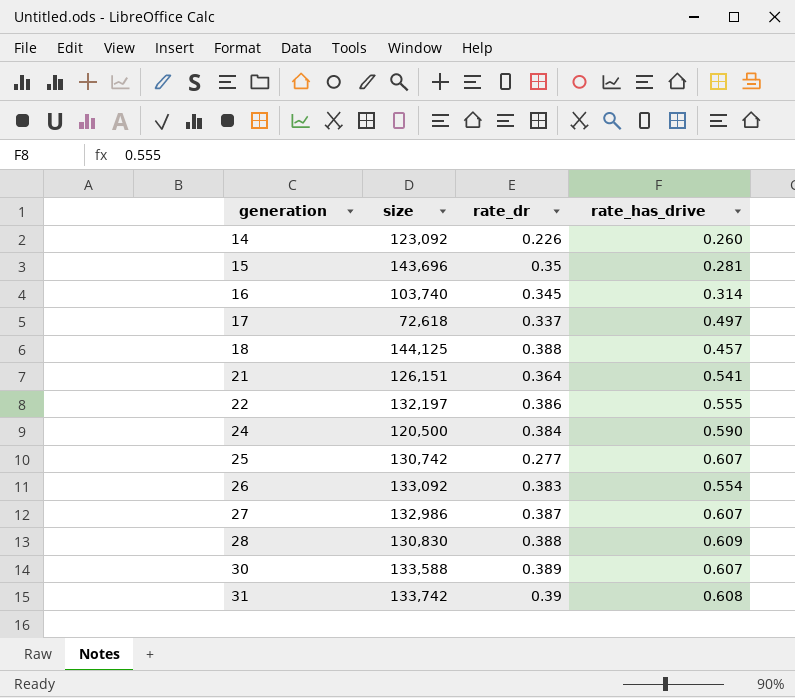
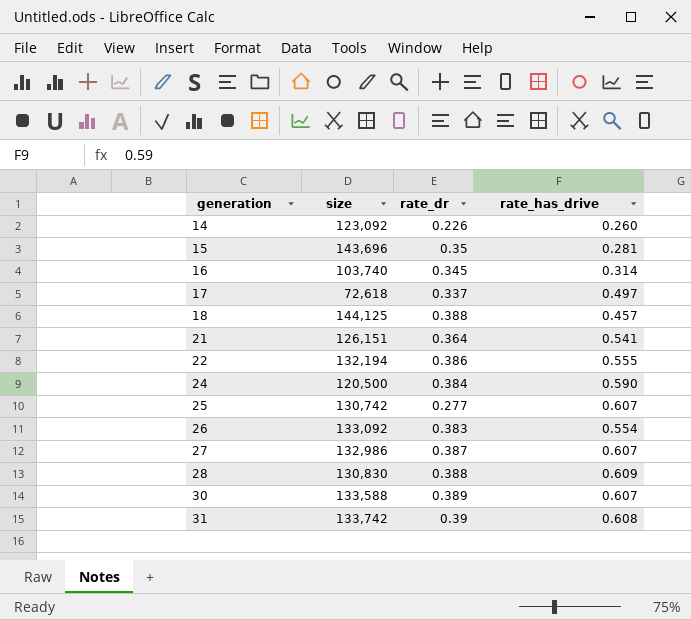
22 | size: 132,197 -> 132,194

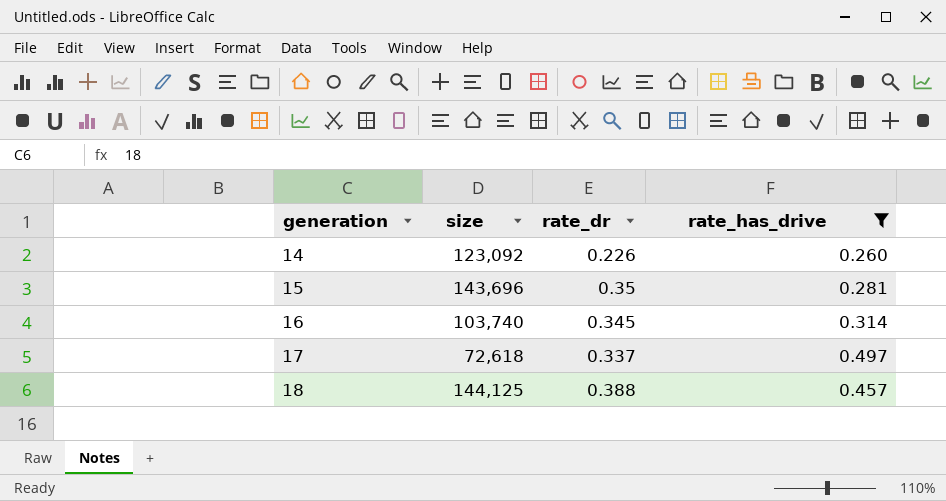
filter: none -> rate_has_drive <= 0.497

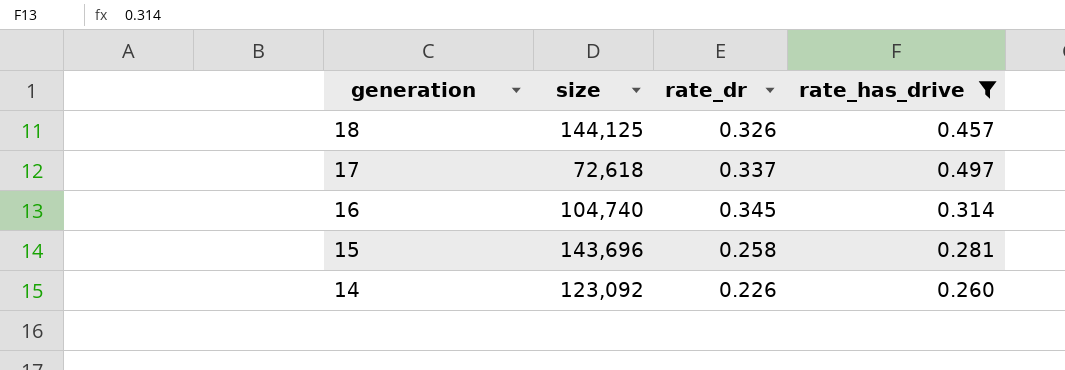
row order: generation ascending -> generation descending
18 | rate_dr: 0.388 -> 0.326
16 | size: 103,740 -> 104,740
15 | rate_dr: 0.35 -> 0.258

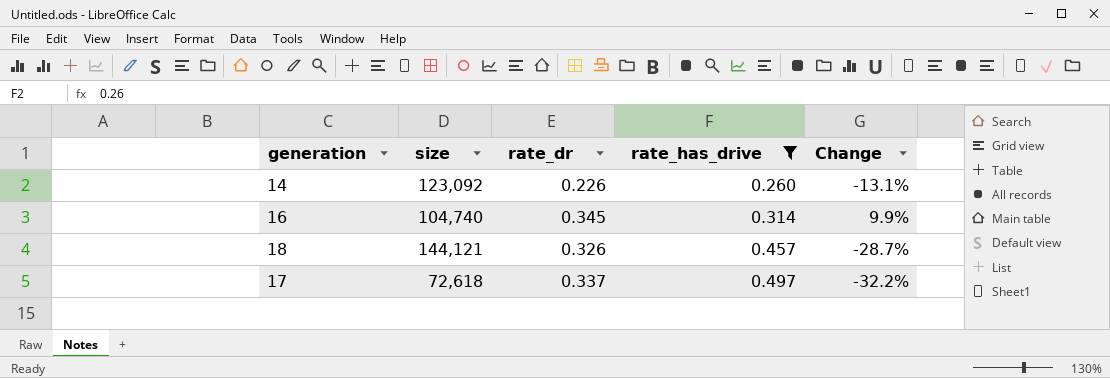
row order: generation descending -> rate_has_drive ascending
column Change | formula: none -> ([rate_dr] - [rate_has_drive]) / [rate_has_drive]
row 15: 143,696 | 0.258 | 0.281 -> none
18 | size: 144,125 -> 144,121

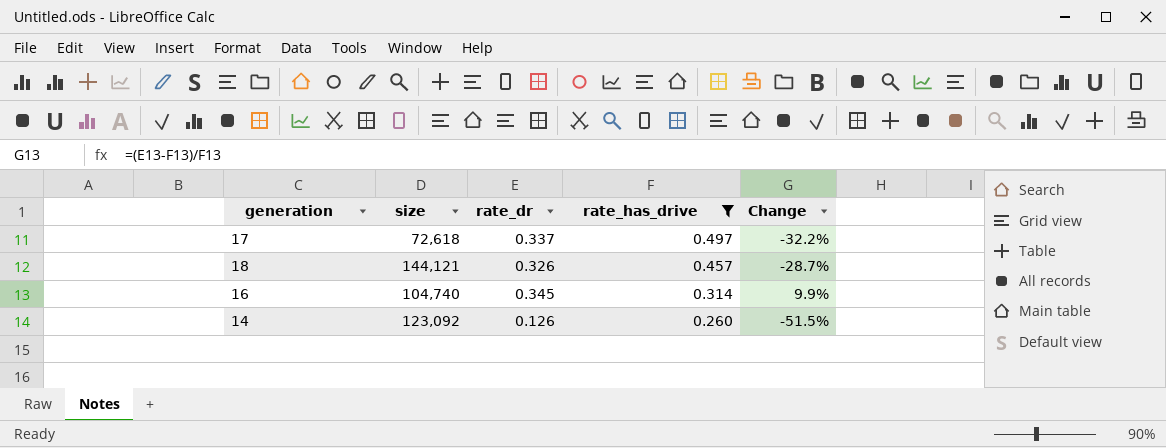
row order: rate_has_drive ascending -> rate_has_drive descending
14 | rate_dr: 0.226 -> 0.126
14 | Change: -13.1% -> -51.5%

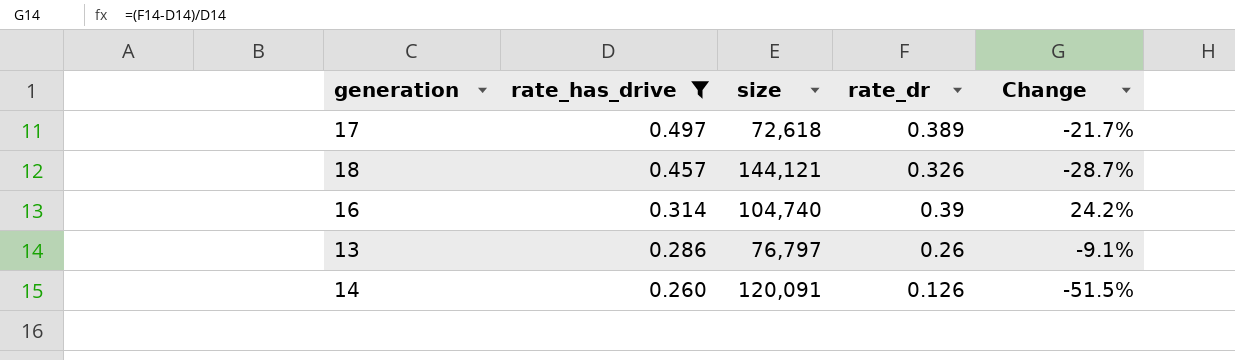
column rate_has_drive | position: 4 -> 2
17 | rate_dr: 0.337 -> 0.389
17 | Change: -32.2% -> -21.7%
16 | rate_dr: 0.345 -> 0.39
16 | Change: 9.9% -> 24.2%
row 13: none -> 0.286 | 76,797 | 0.26 | -9.1%
14 | size: 123,092 -> 120,091

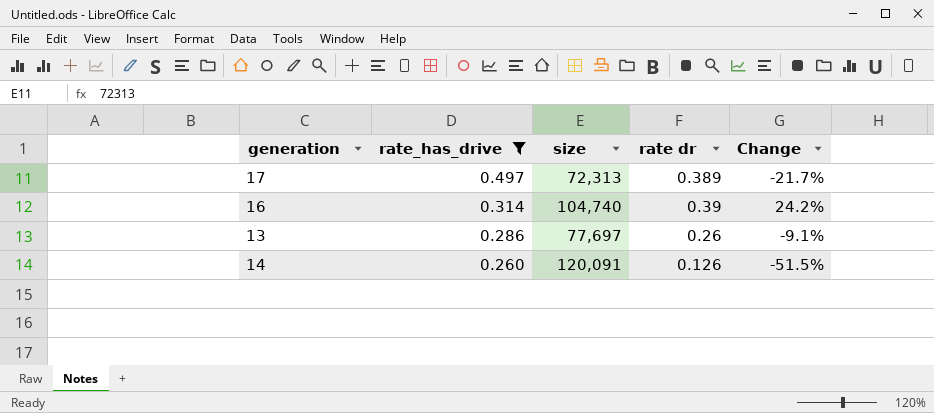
column name: rate_dr -> rate dr
row 18: 0.457 | 144,121 | 0.326 | -28.7% -> none
17 | size: 72,618 -> 72,313
13 | size: 76,797 -> 77,697

